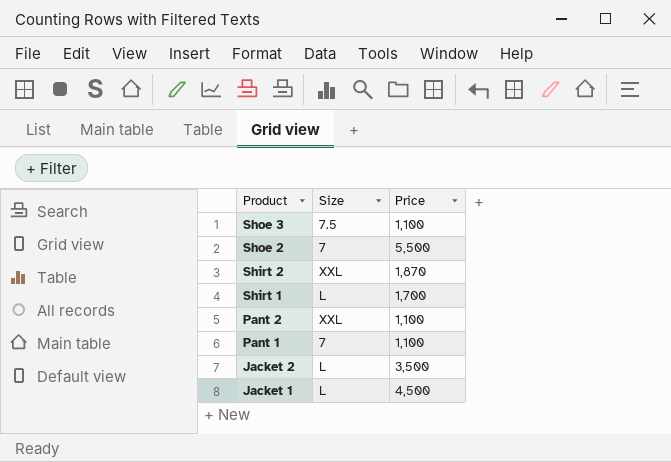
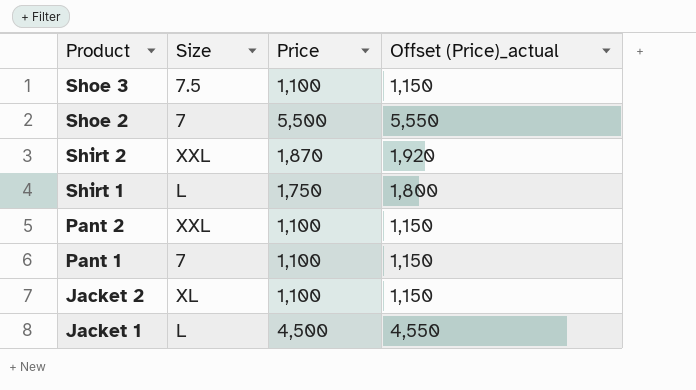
column Offset (Price)_actual | formula: none -> [Price] + 50
Shirt 1 | Price: 1,700 -> 1,750
Jacket 2 | Size: L -> XL
Jacket 2 | Price: 3,500 -> 1,100

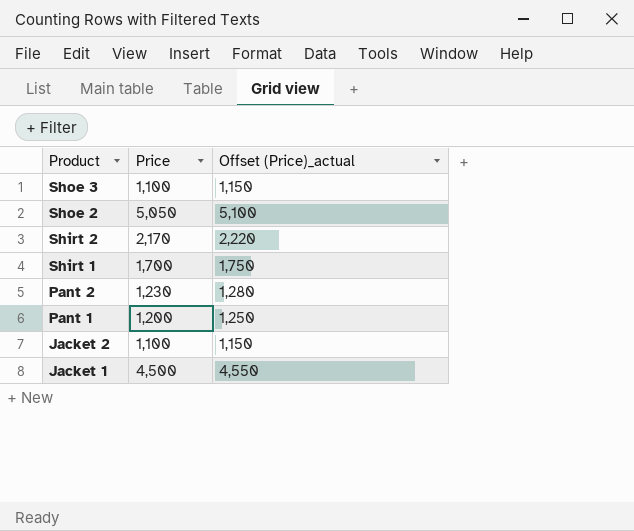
column Size | position: 2 -> none
Shoe 2 | Price: 5,500 -> 5,050
Shoe 2 | Offset (Price)_actual: 5,550 -> 5,100
Shirt 2 | Price: 1,870 -> 2,170
Shirt 2 | Offset (Price)_actual: 1,920 -> 2,220
Shirt 1 | Price: 1,750 -> 1,700
Shirt 1 | Offset (Price)_actual: 1,800 -> 1,750
Pant 2 | Price: 1,100 -> 1,230
Pant 2 | Offset (Price)_actual: 1,150 -> 1,280
Pant 1 | Price: 1,100 -> 1,200
Pant 1 | Offset (Price)_actual: 1,150 -> 1,250

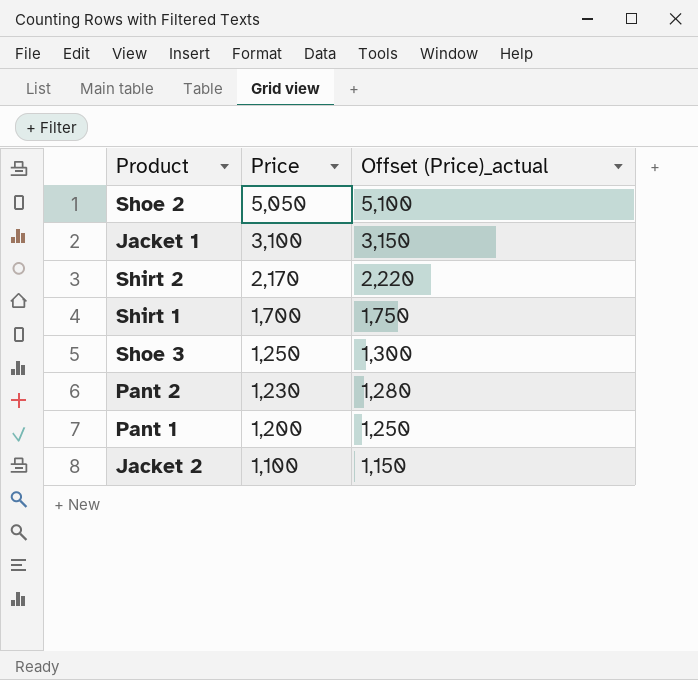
row order: Product descending -> Price descending
Jacket 1 | Price: 4,500 -> 3,100
Jacket 1 | Offset (Price)_actual: 4,550 -> 3,150
Shoe 3 | Price: 1,100 -> 1,250
Shoe 3 | Offset (Price)_actual: 1,150 -> 1,300

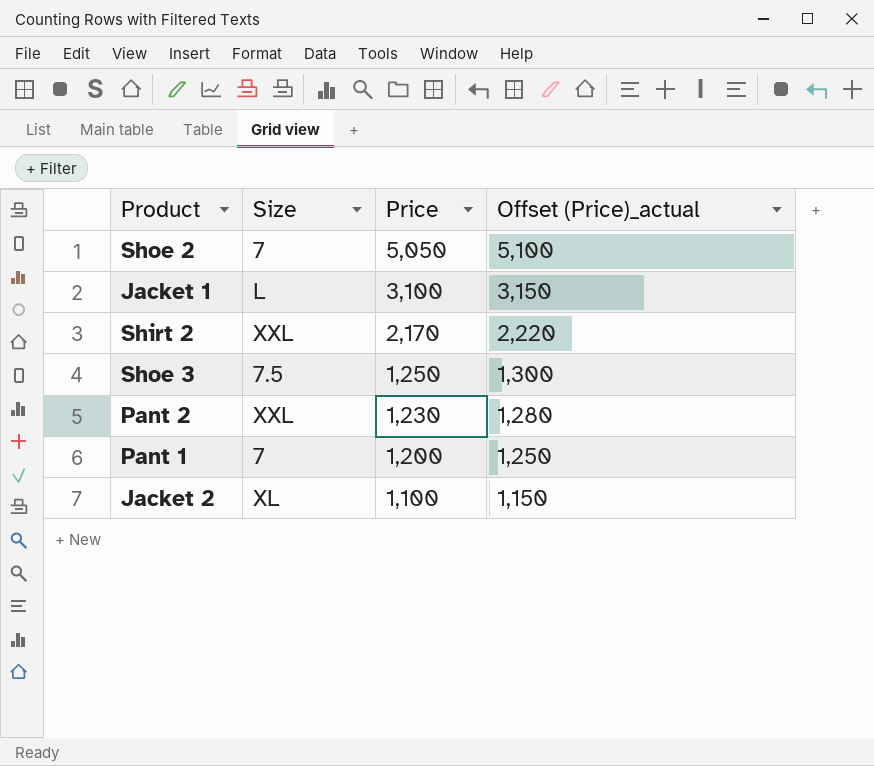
column Size | position: none -> 2
row Shirt 1: 1,700 | 1,750 -> none

